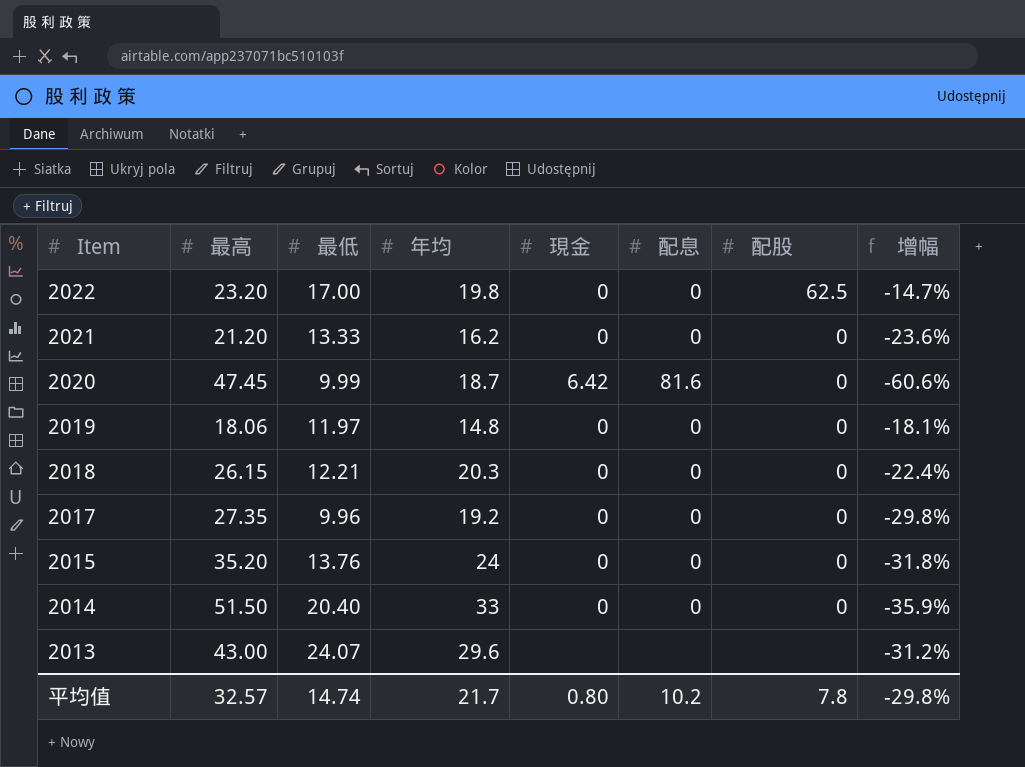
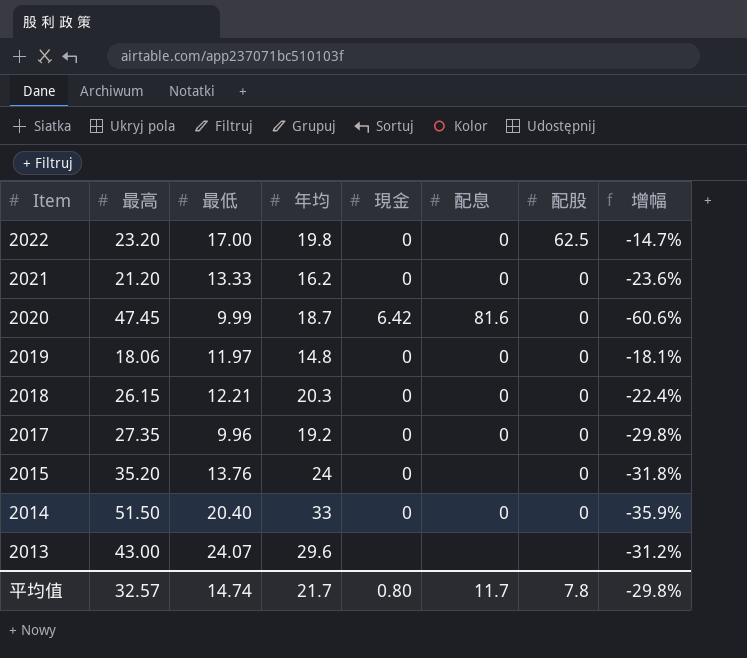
2015 | 配息: 0 -> none
平均值 | 配息: 10.2 -> 11.7

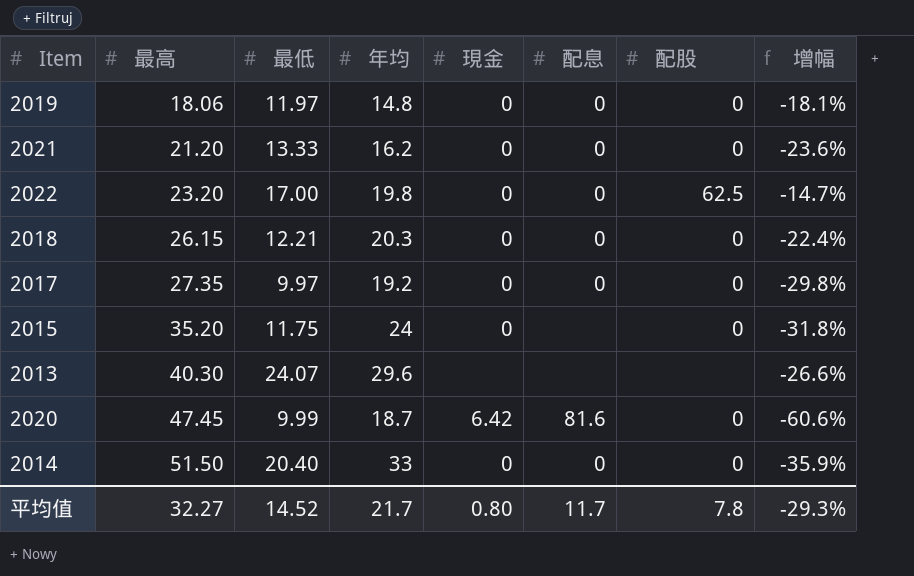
row order: Item descending -> 最高 ascending
2017 | 最低: 9.96 -> 9.97
2015 | 最低: 13.76 -> 11.75
2013 | 最高: 43.00 -> 40.30
2013 | 增幅: -31.2% -> -26.6%
平均值 | 最高: 32.57 -> 32.27
平均值 | 最低: 14.74 -> 14.52
平均值 | 增幅: -29.8% -> -29.3%

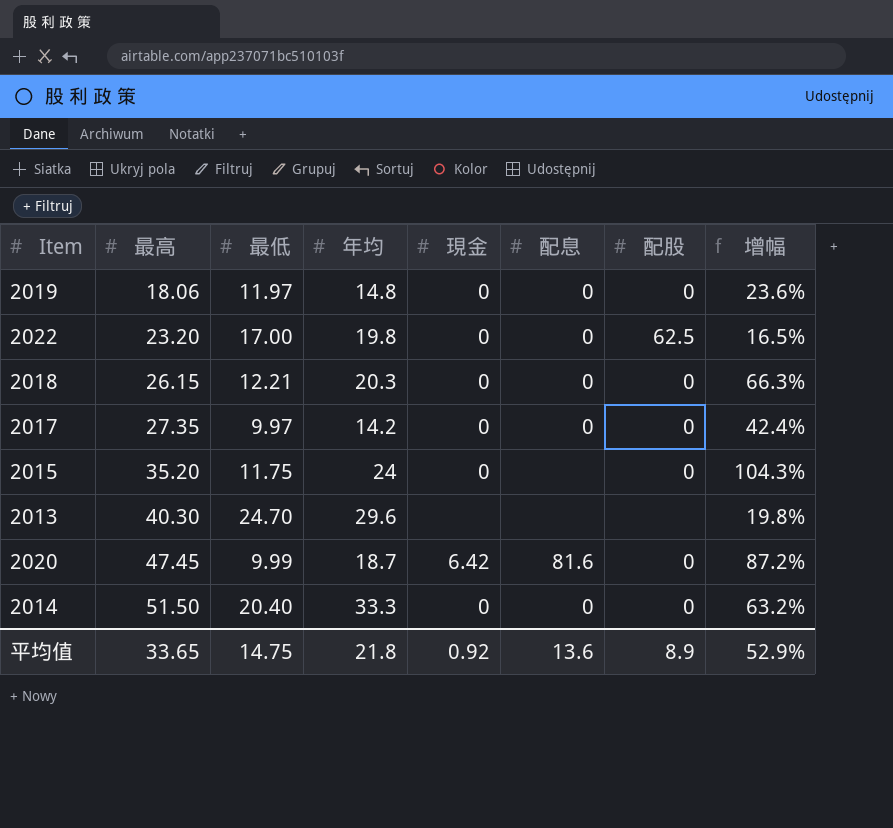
column 增幅 | formula: ([年均] - [最高]) / [最高] -> ([年均] - [最低]) / [最低]
row 2021: 21.20 | 13.33 | 16.2 | 0 | 0 | 0 | -23.6% -> none
2017 | 年均: 19.2 -> 14.2
2013 | 最低: 24.07 -> 24.70
2014 | 年均: 33 -> 33.3
平均值 | 最高: 32.27 -> 33.65
平均值 | 最低: 14.52 -> 14.75
平均值 | 年均: 21.7 -> 21.8
平均值 | 現金: 0.80 -> 0.92
平均值 | 配息: 11.7 -> 13.6
平均值 | 配股: 7.8 -> 8.9
平均值 | 增幅: -29.3% -> 52.9%

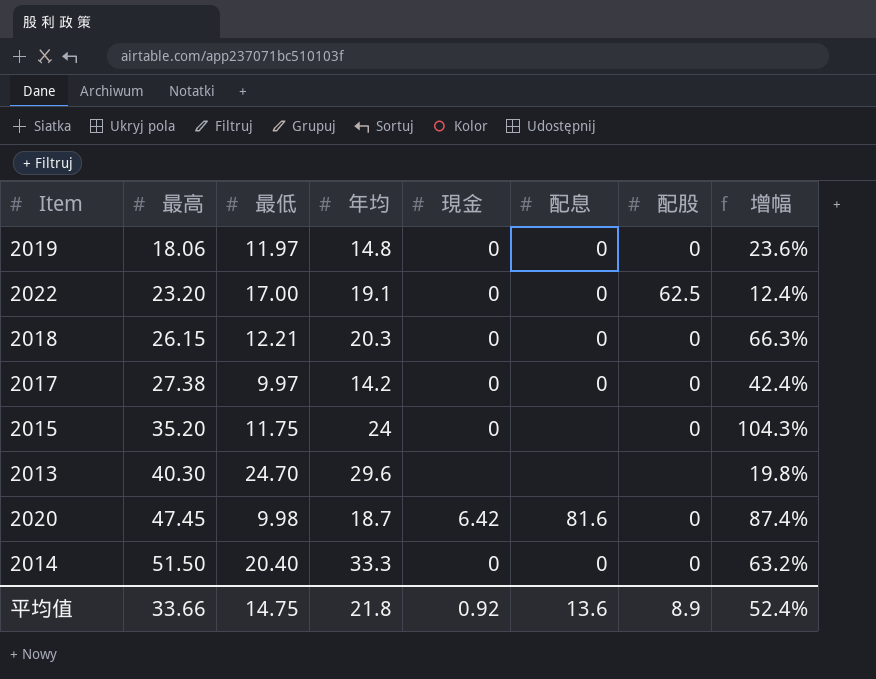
2022 | 年均: 19.8 -> 19.1
2022 | 增幅: 16.5% -> 12.4%
2017 | 最高: 27.35 -> 27.38
2020 | 最低: 9.99 -> 9.98
2020 | 增幅: 87.2% -> 87.4%
平均值 | 最高: 33.65 -> 33.66
平均值 | 增幅: 52.9% -> 52.4%

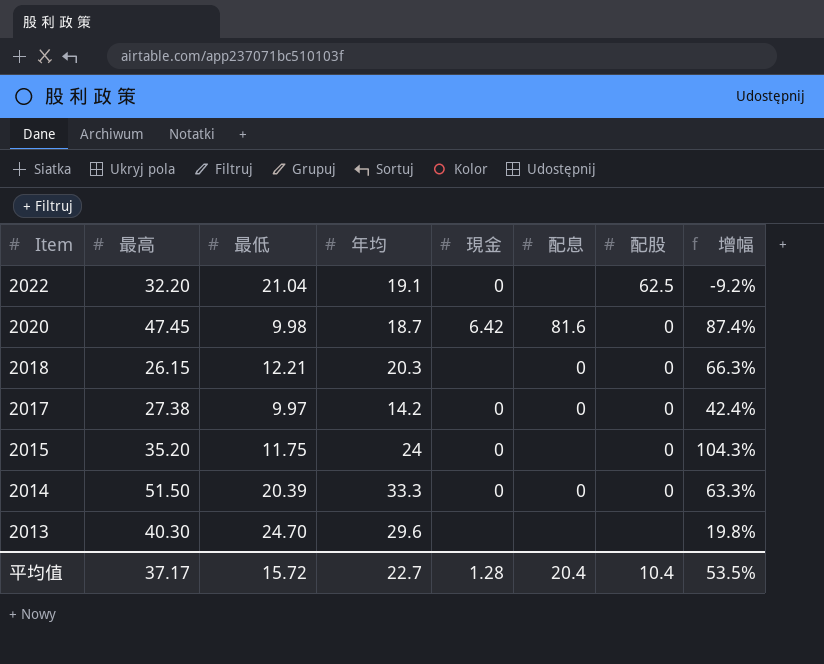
row order: 最高 ascending -> Item descending
row 2019: 18.06 | 11.97 | 14.8 | 0 | 0 | 0 | 23.6% -> none
2022 | 最高: 23.20 -> 32.20
2022 | 最低: 17.00 -> 21.04
2022 | 配息: 0 -> none
2022 | 增幅: 12.4% -> -9.2%
2018 | 現金: 0 -> none
2014 | 最低: 20.40 -> 20.39
2014 | 增幅: 63.2% -> 63.3%
平均值 | 最高: 33.66 -> 37.17
平均值 | 最低: 14.75 -> 15.72
平均值 | 年均: 21.8 -> 22.7
平均值 | 現金: 0.92 -> 1.28
平均值 | 配息: 13.6 -> 20.4
平均值 | 配股: 8.9 -> 10.4
平均值 | 增幅: 52.4% -> 53.5%

